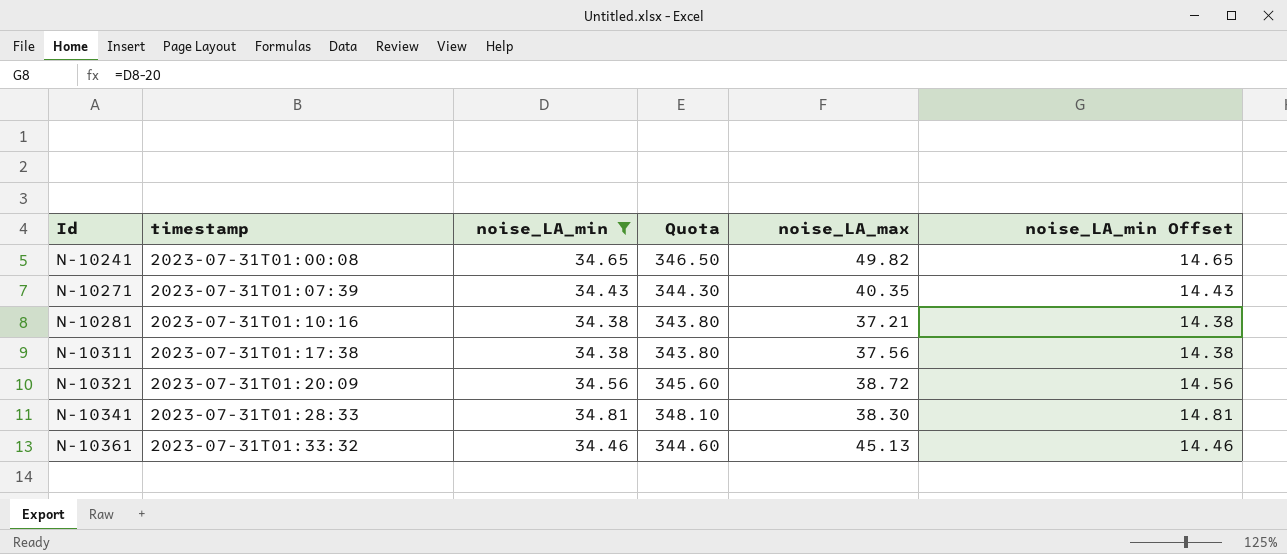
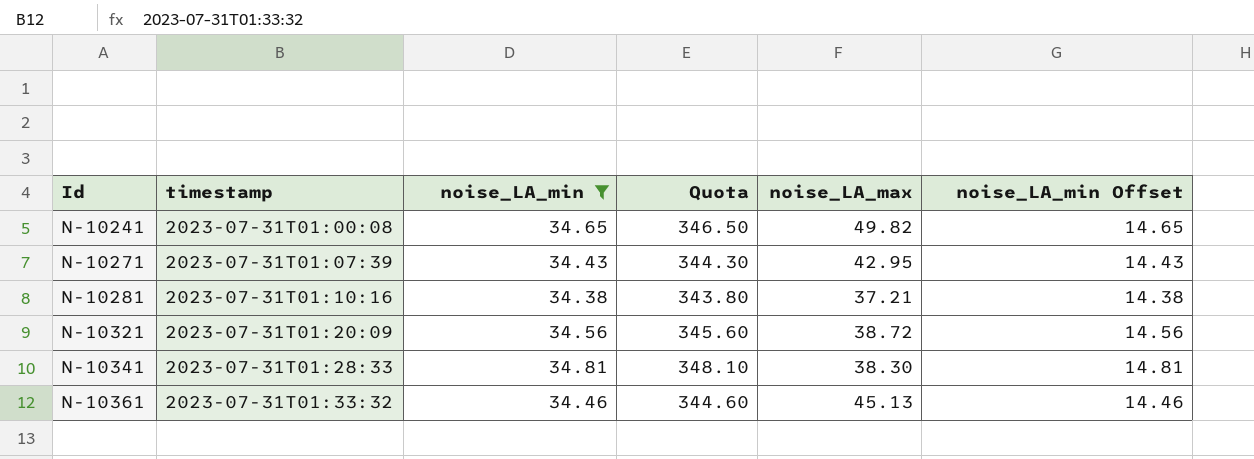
row N-10311: 2023-07-31T01:17:38 | 34.38 | 343.80 | 37.56 | 14.38 -> none
N-10271 | noise_LA_max: 40.35 -> 42.95

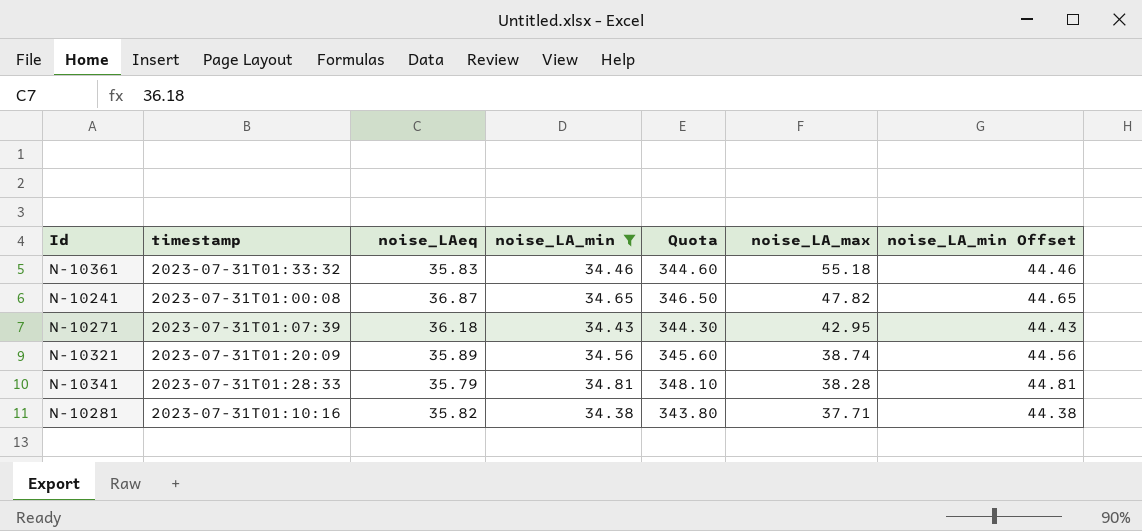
row order: Id ascending -> noise_LA_max descending
column noise_LAeq | position: none -> 3
column noise_LA_min Offset | formula: [noise_LA_min] - 20 -> [noise_LA_min] + 10
N-10361 | noise_LA_max: 45.13 -> 55.18
N-10241 | noise_LA_max: 49.82 -> 47.82
N-10321 | noise_LA_max: 38.72 -> 38.74
N-10341 | noise_LA_max: 38.30 -> 38.28
N-10281 | noise_LA_max: 37.21 -> 37.71

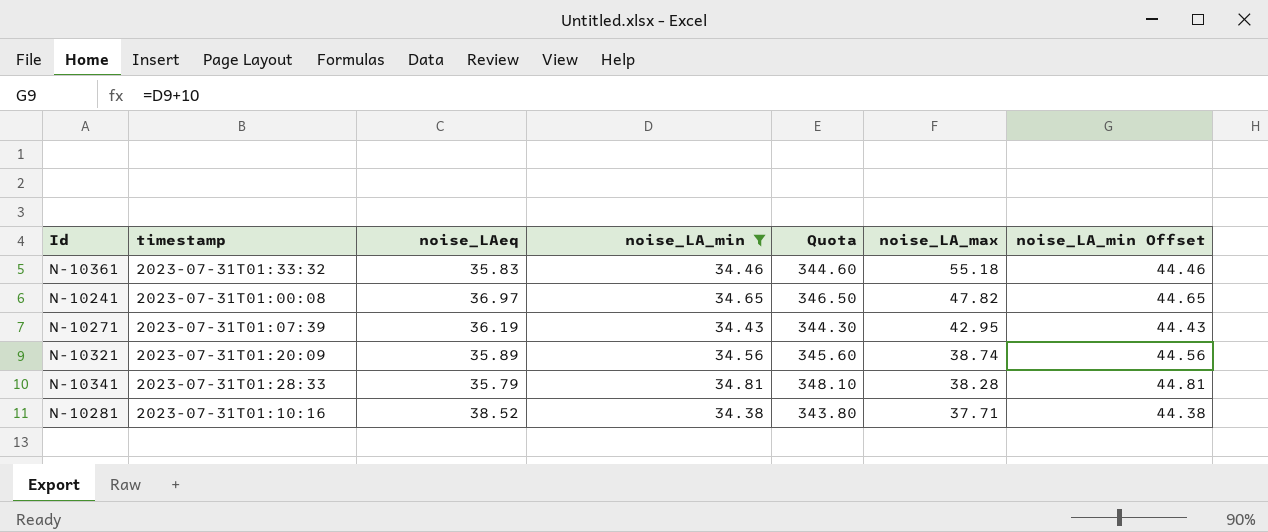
N-10241 | noise_LAeq: 36.87 -> 36.97
N-10271 | noise_LAeq: 36.18 -> 36.19
N-10281 | noise_LAeq: 35.82 -> 38.52

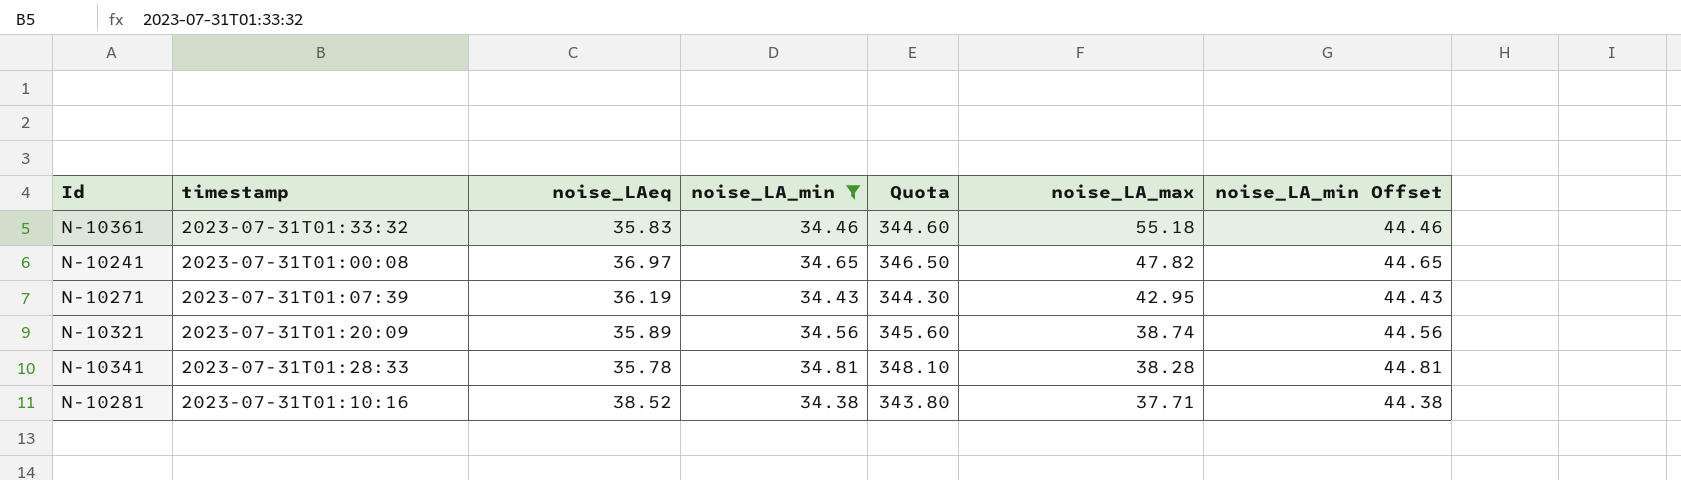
N-10341 | noise_LAeq: 35.79 -> 35.78

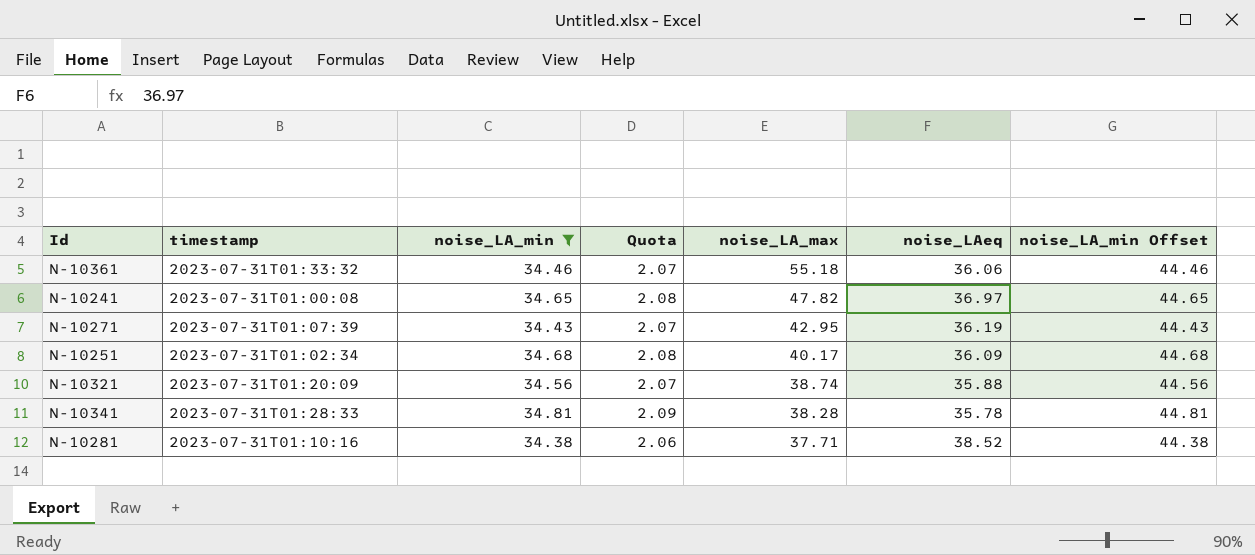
column Quota | formula: [noise_LA_min] * 10 -> [noise_LA_min] * 0.06
column noise_LAeq | position: 3 -> 6
N-10361 | noise_LAeq: 35.83 -> 36.06
row N-10251: none -> 2023-07-31T01:02:34 | 34.68 | 2.08 | 40.17 | 36.09 | 44.68
N-10321 | noise_LAeq: 35.89 -> 35.88

